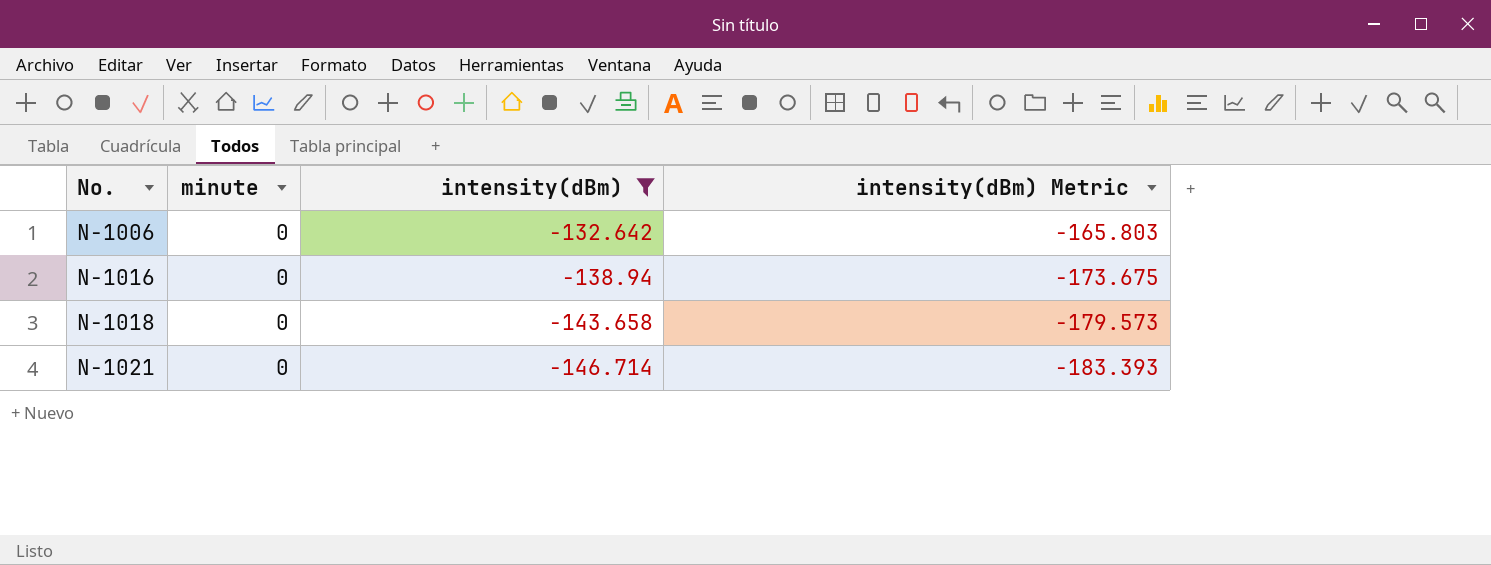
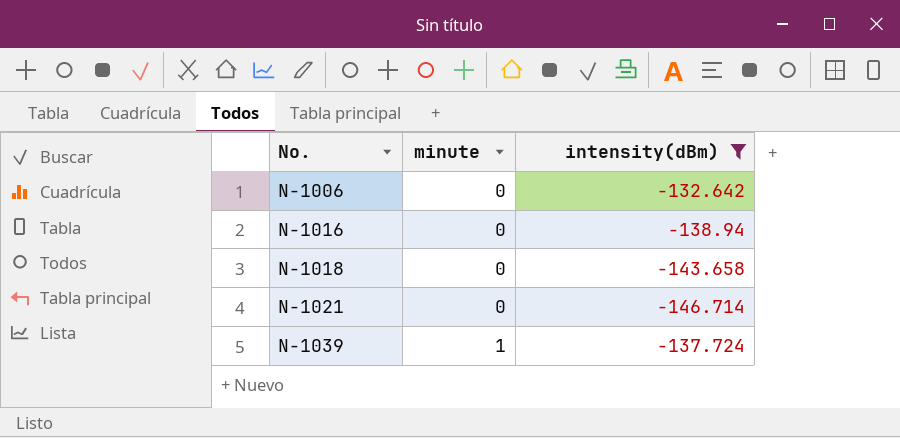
column intensity(dBm) Metric | formula: [intensity(dBm)] * 1.25 -> none
row N-1039: none -> 1 | -137.724

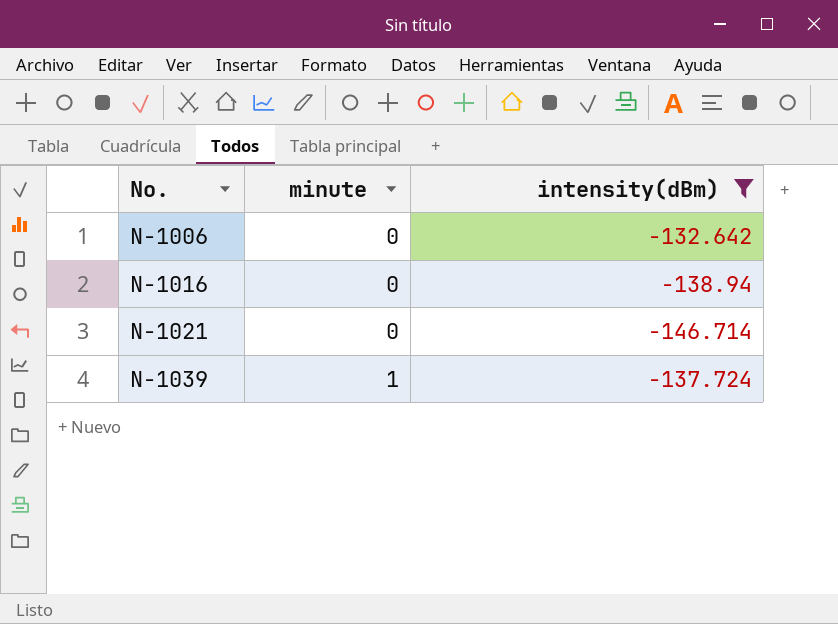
row N-1018: 0 | -143.658 -> none

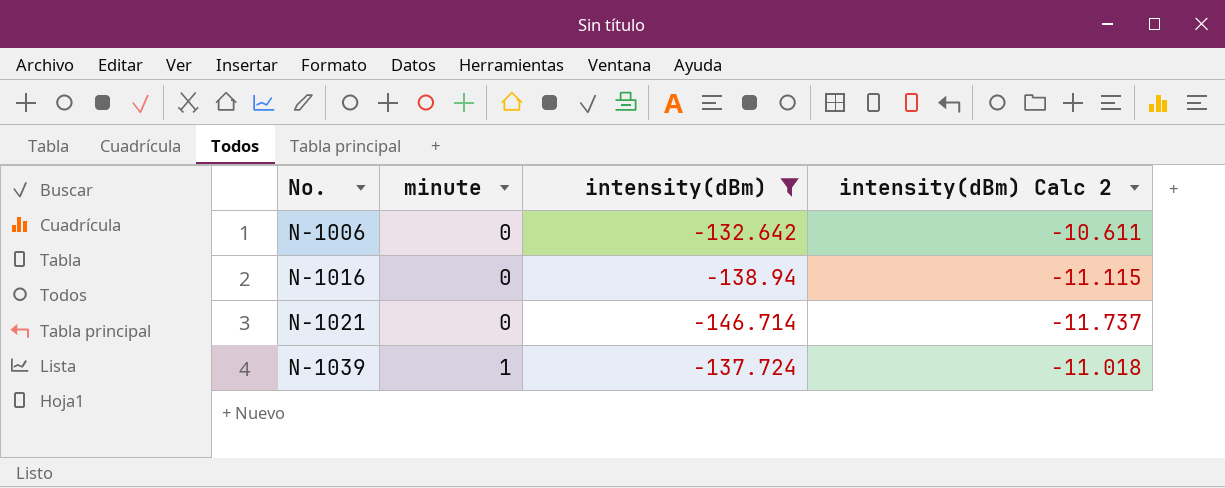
column intensity(dBm) Calc 2 | formula: none -> [intensity(dBm)] * 0.08

